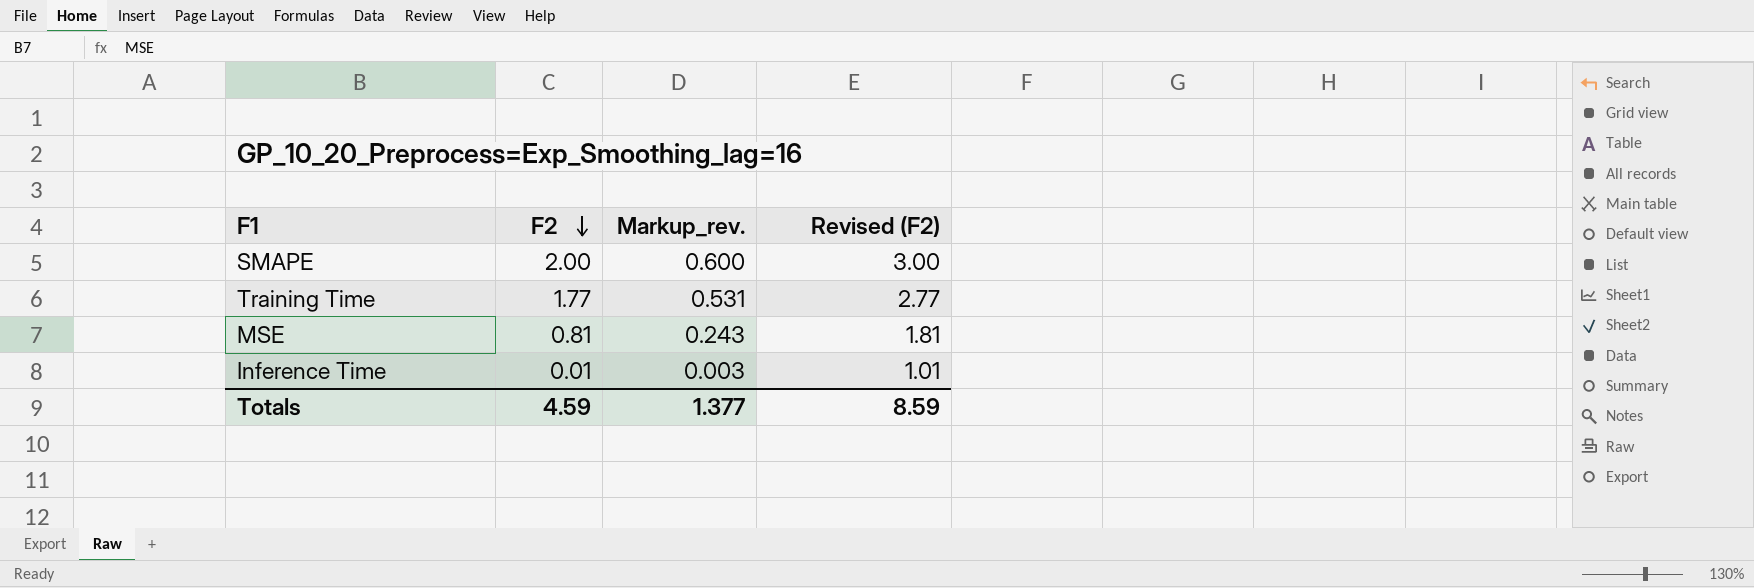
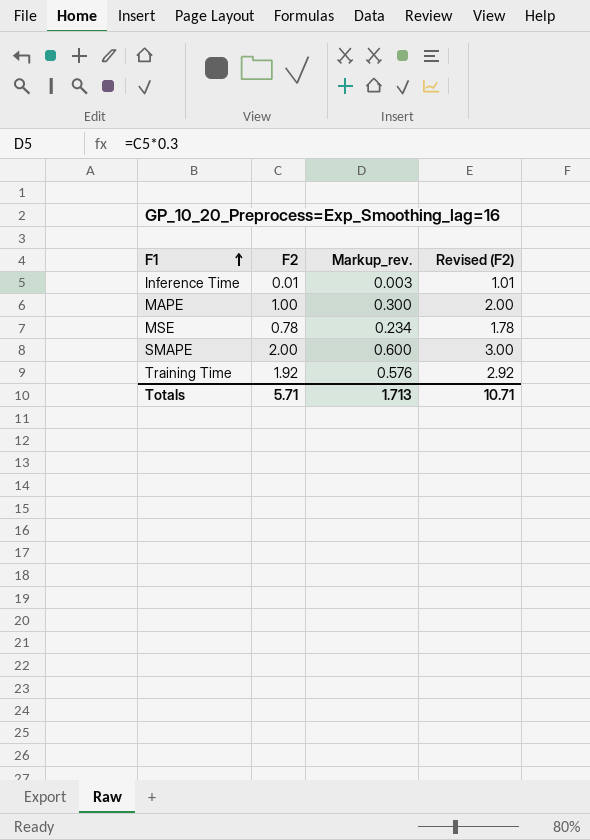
row order: F2 descending -> F1 ascending
row MAPE: none -> 1.00 | 0.300 | 2.00
MSE | F2: 0.81 -> 0.78
MSE | Markup_rev.: 0.243 -> 0.234
MSE | Revised (F2): 1.81 -> 1.78
Training Time | F2: 1.77 -> 1.92
Training Time | Markup_rev.: 0.531 -> 0.576
Training Time | Revised (F2): 2.77 -> 2.92
Totals | F2: 4.59 -> 5.71
Totals | Markup_rev.: 1.377 -> 1.713
Totals | Revised (F2): 8.59 -> 10.71

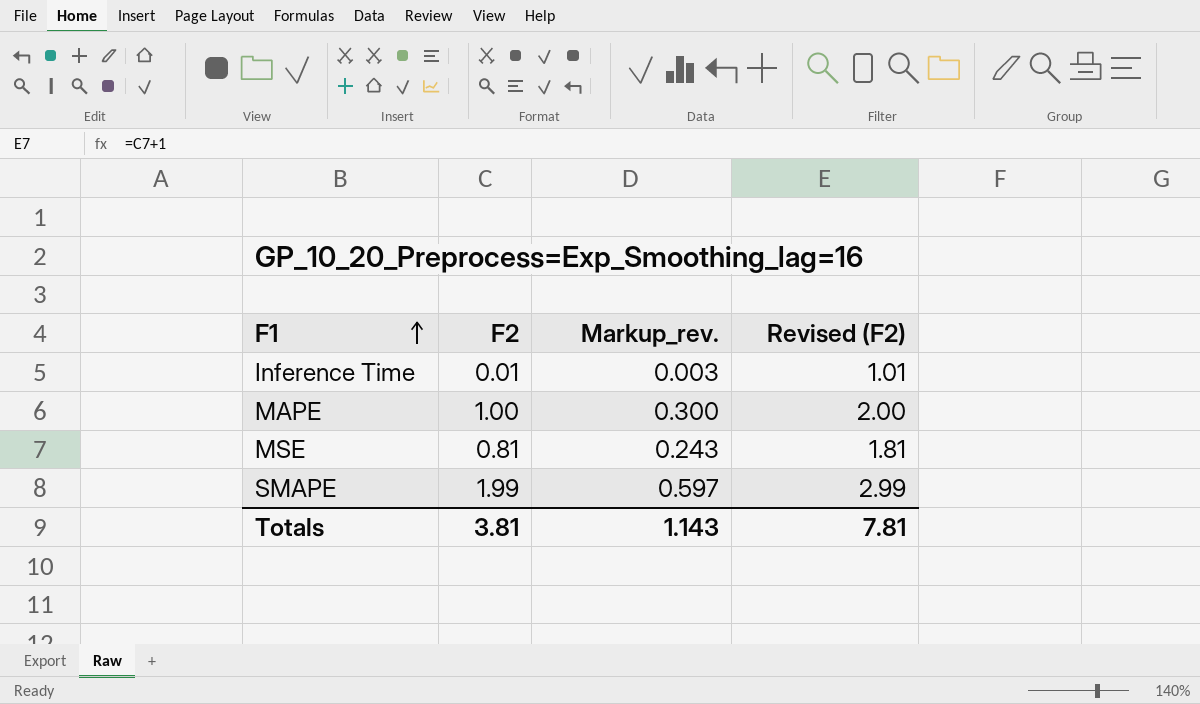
row Training Time: 1.92 | 0.576 | 2.92 -> none
MSE | F2: 0.78 -> 0.81
MSE | Markup_rev.: 0.234 -> 0.243
MSE | Revised (F2): 1.78 -> 1.81
SMAPE | F2: 2.00 -> 1.99
SMAPE | Markup_rev.: 0.600 -> 0.597
SMAPE | Revised (F2): 3.00 -> 2.99
Totals | F2: 5.71 -> 3.81
Totals | Markup_rev.: 1.713 -> 1.143
Totals | Revised (F2): 10.71 -> 7.81

